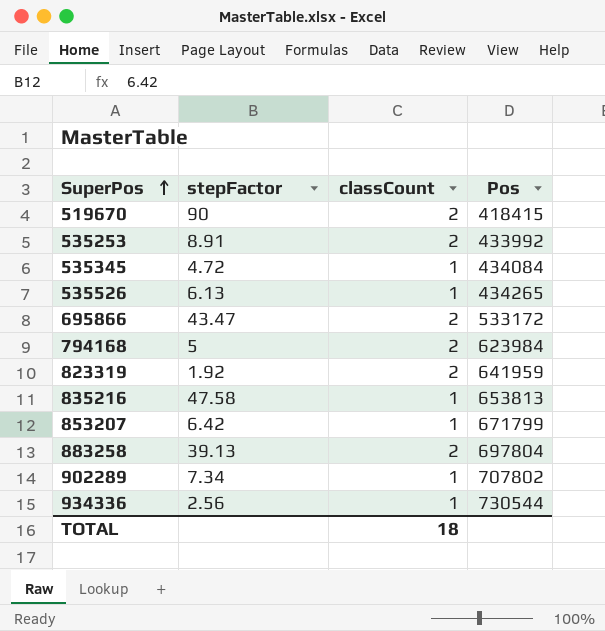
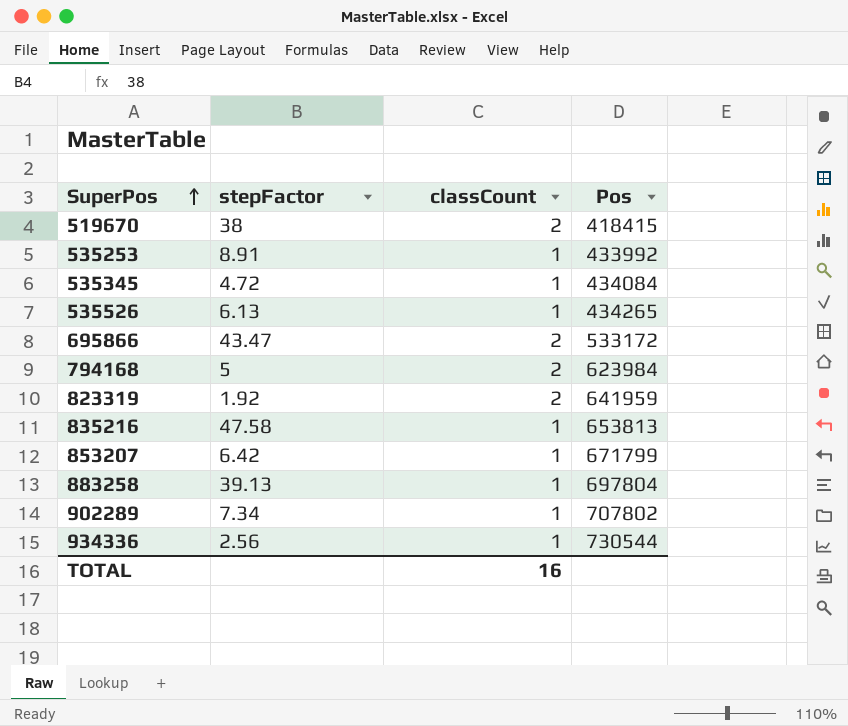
519670 | stepFactor: 90 -> 38
535253 | classCount: 2 -> 1
883258 | classCount: 2 -> 1
TOTAL | classCount: 18 -> 16

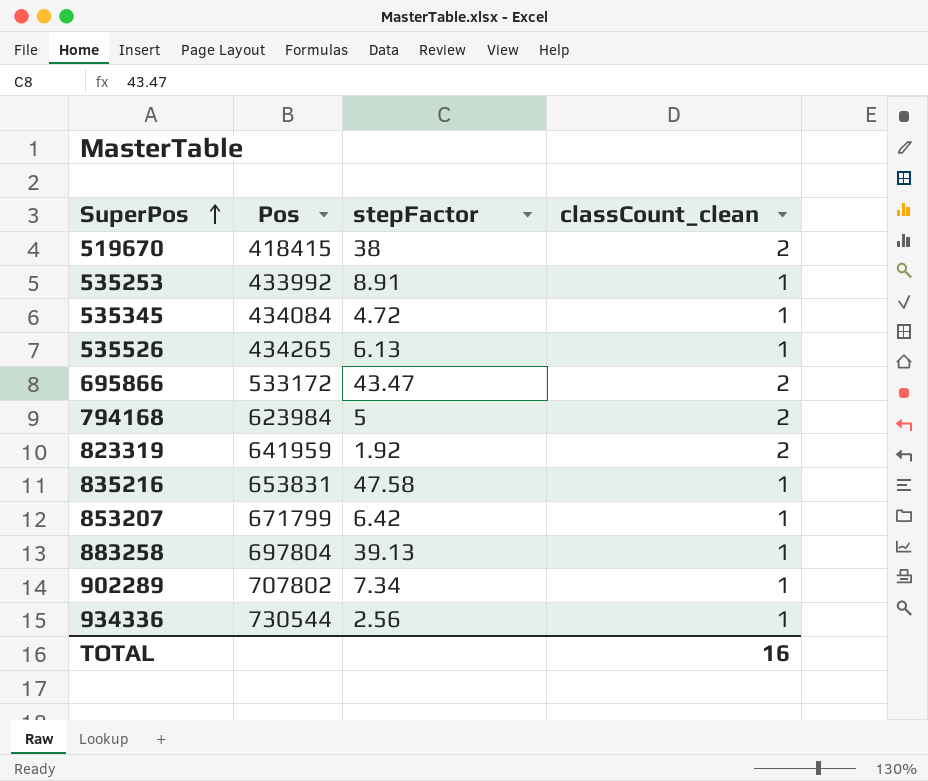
column Pos | position: 4 -> 2
column name: classCount -> classCount_clean
835216 | Pos: 653813 -> 653831

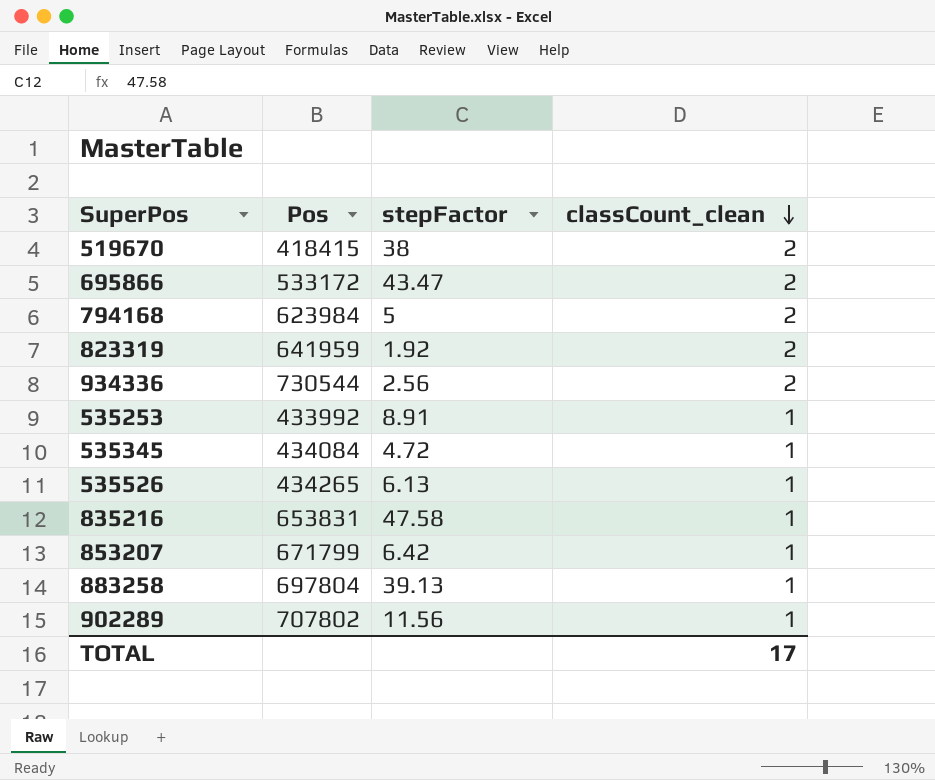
row order: SuperPos ascending -> classCount_clean descending
934336 | classCount_clean: 1 -> 2
902289 | stepFactor: 7.34 -> 11.56
TOTAL | classCount_clean: 16 -> 17

